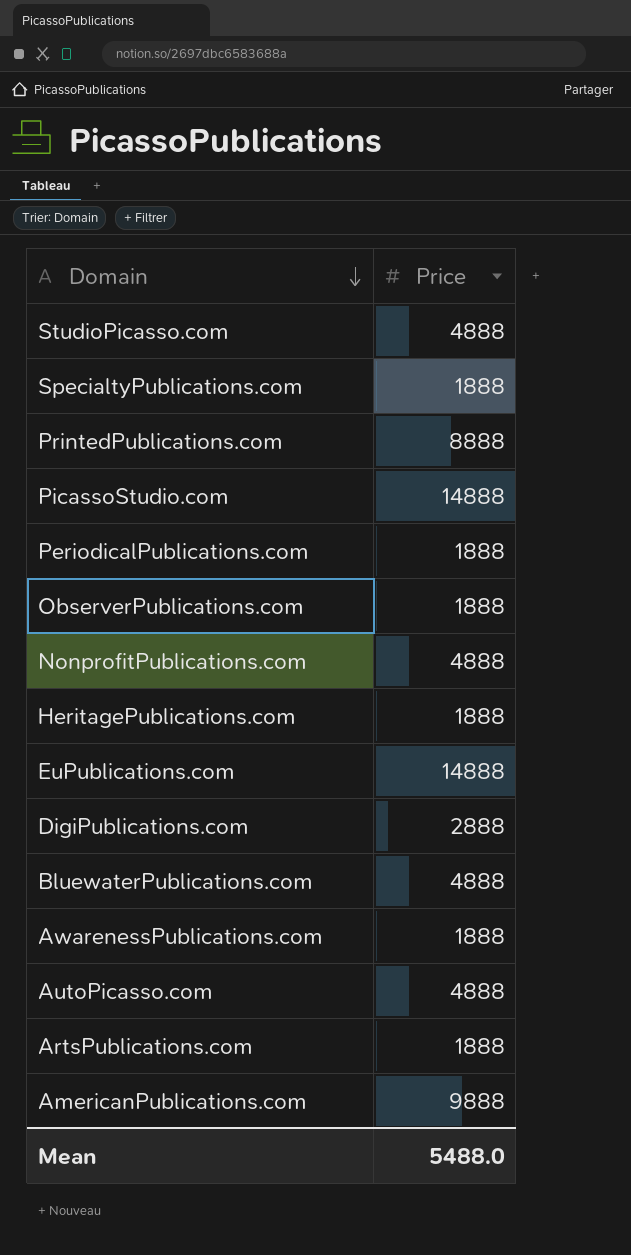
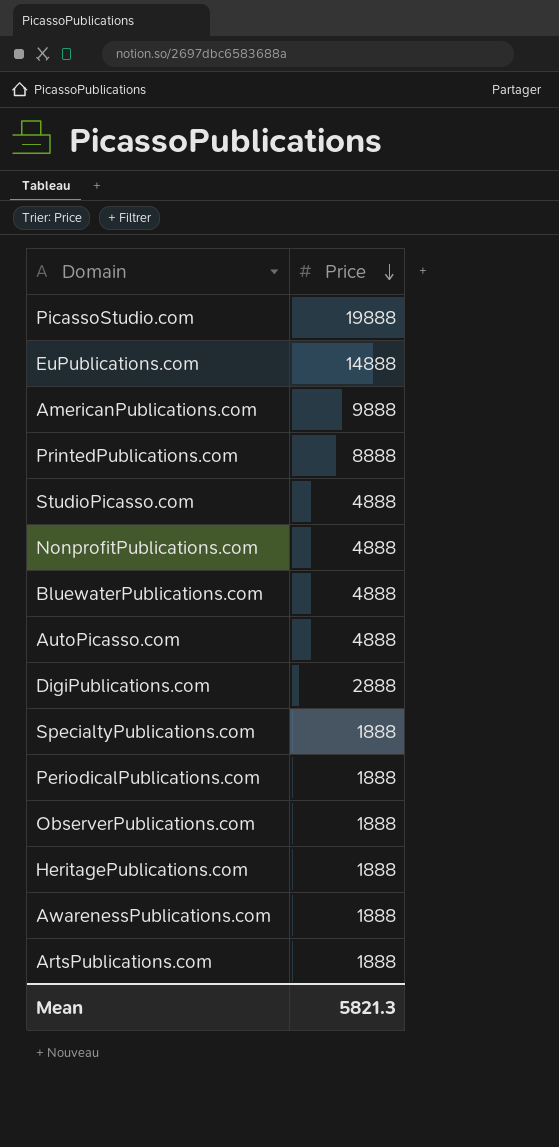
row order: Domain descending -> Price descending
PicassoStudio.com | Price: 14888 -> 19888
Mean | Price: 5488.0 -> 5821.3

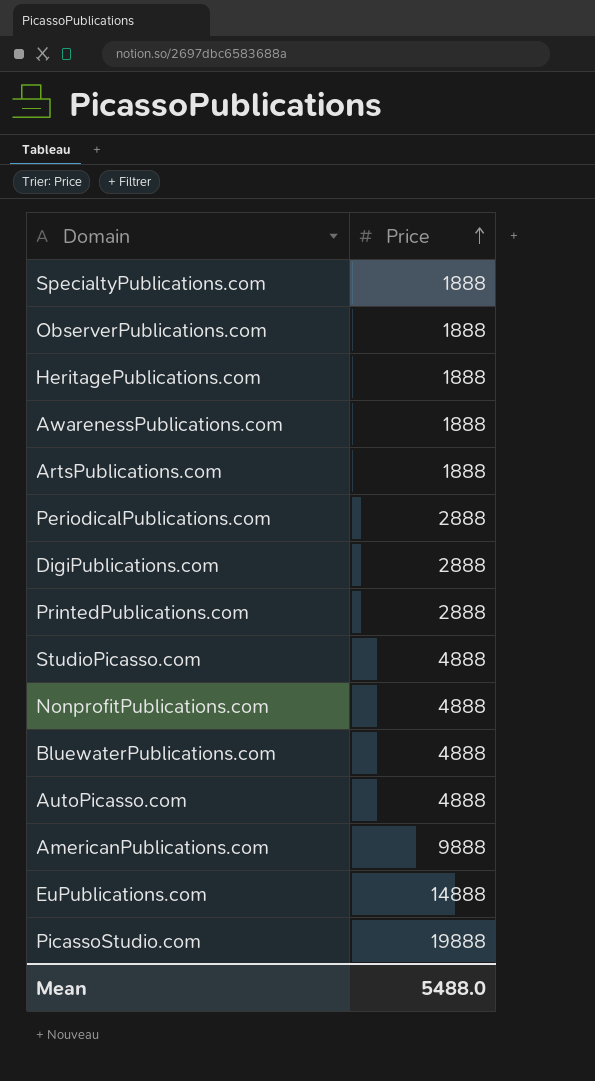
row order: Price descending -> Price ascending
PeriodicalPublications.com | Price: 1888 -> 2888
PrintedPublications.com | Price: 8888 -> 2888
Mean | Price: 5821.3 -> 5488.0

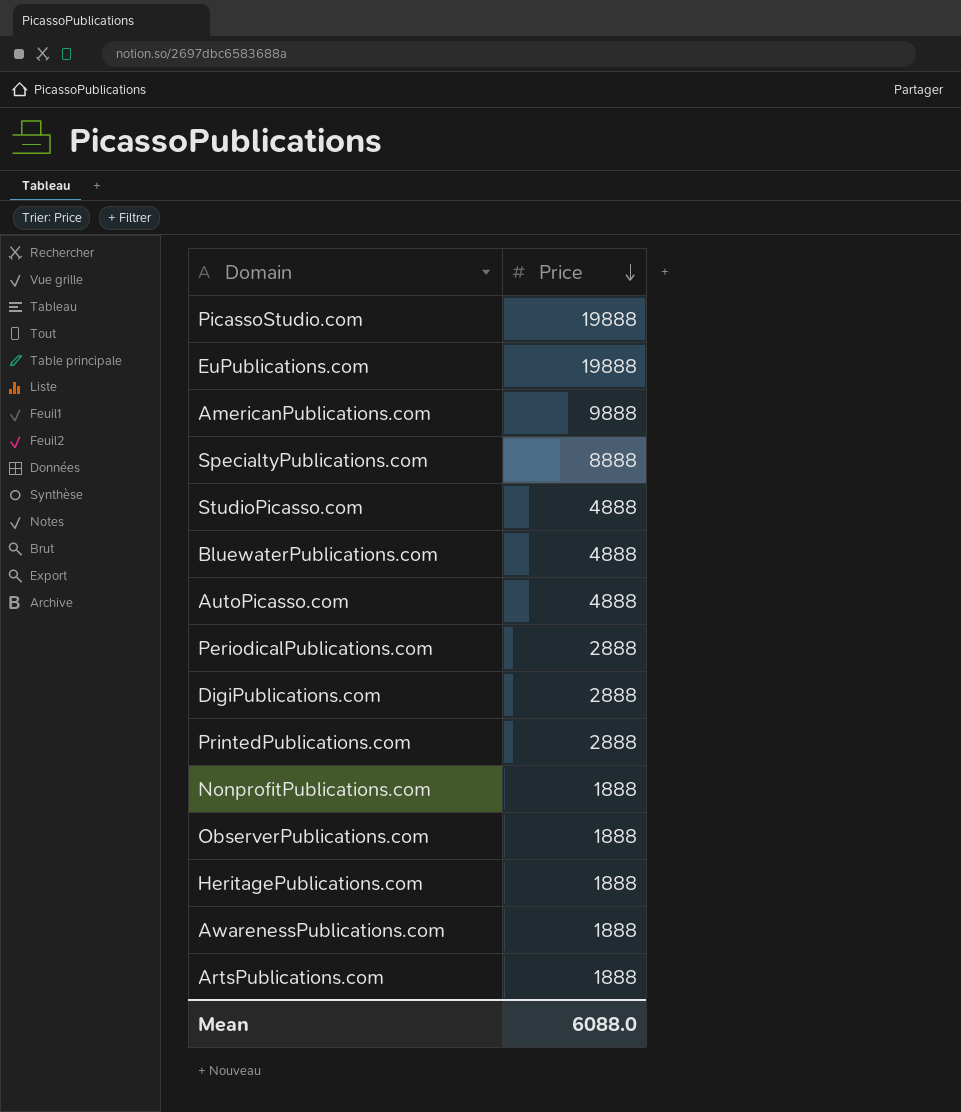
row order: Price ascending -> Price descending
EuPublications.com | Price: 14888 -> 19888
SpecialtyPublications.com | Price: 1888 -> 8888
NonprofitPublications.com | Price: 4888 -> 1888
Mean | Price: 5488.0 -> 6088.0

